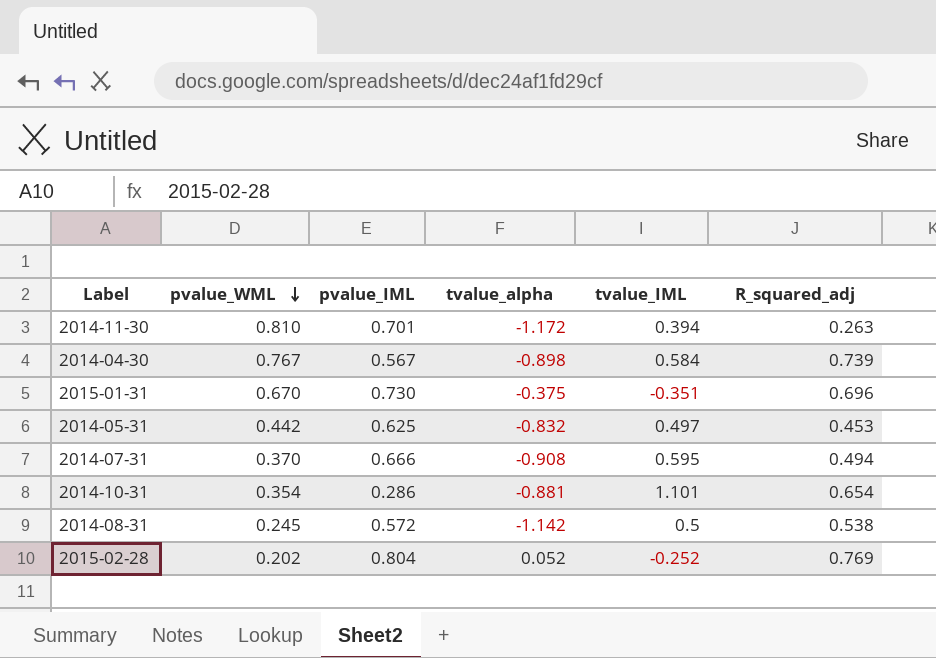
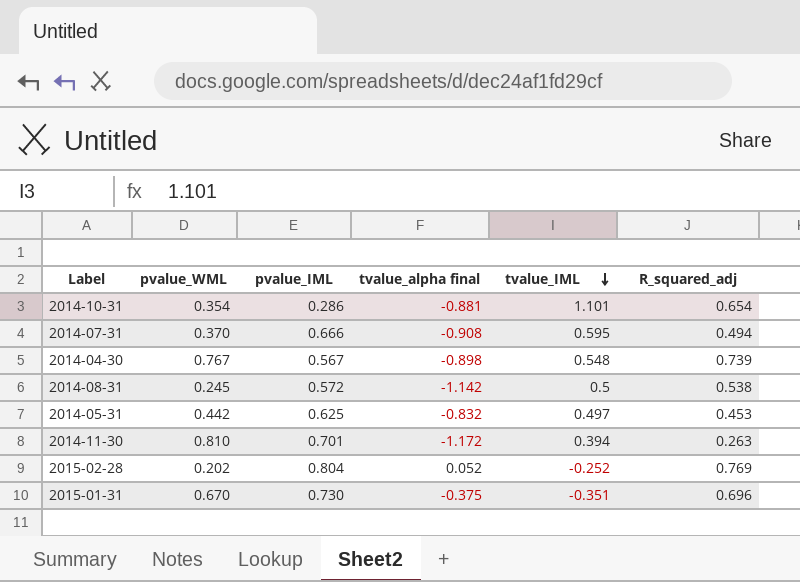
row order: pvalue_WML descending -> tvalue_IML descending
column name: tvalue_alpha -> tvalue_alpha final
2014-04-30 | tvalue_IML: 0.584 -> 0.548

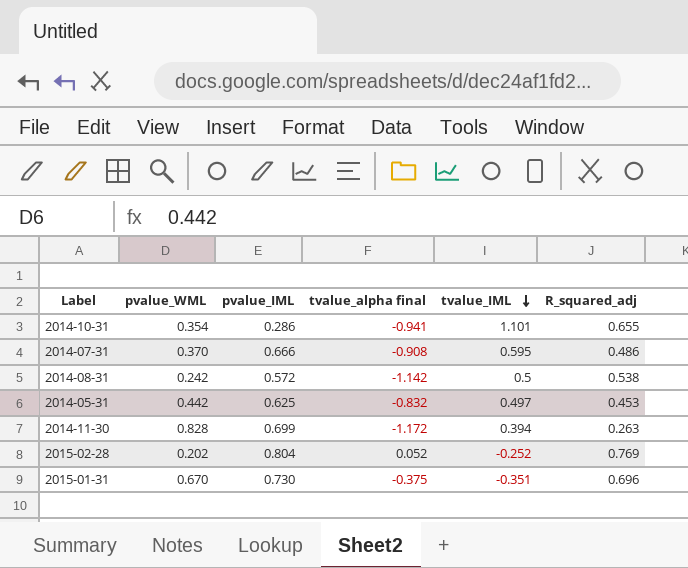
row 2014-04-30: 0.767 | 0.567 | -0.898 | 0.548 | 0.739 -> none
2014-10-31 | tvalue_alpha final: -0.881 -> -0.941
2014-10-31 | R_squared_adj: 0.654 -> 0.655
2014-07-31 | R_squared_adj: 0.494 -> 0.486
2014-08-31 | pvalue_WML: 0.245 -> 0.242
2014-11-30 | pvalue_WML: 0.810 -> 0.828
2014-11-30 | pvalue_IML: 0.701 -> 0.699

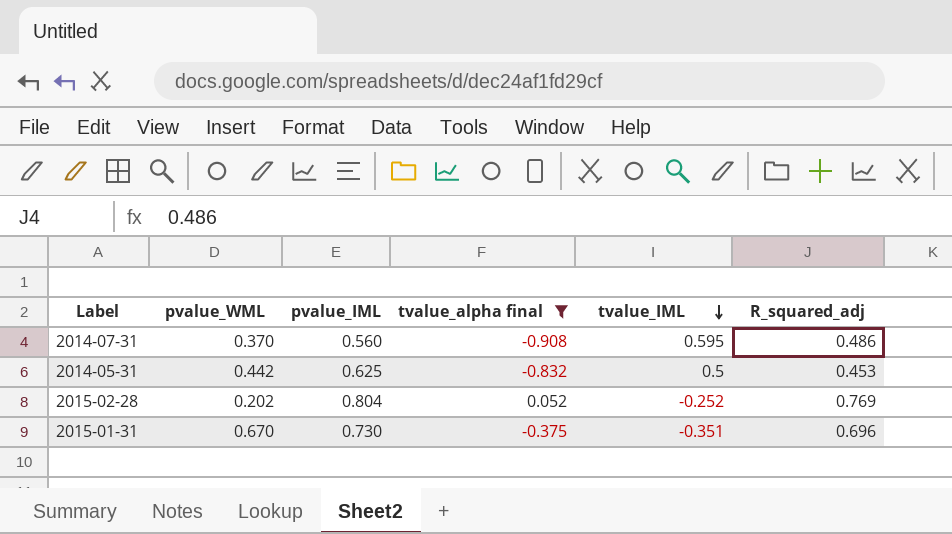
filter: none -> tvalue_alpha final >= -0.908
2014-07-31 | pvalue_IML: 0.666 -> 0.560
2014-05-31 | tvalue_IML: 0.497 -> 0.5

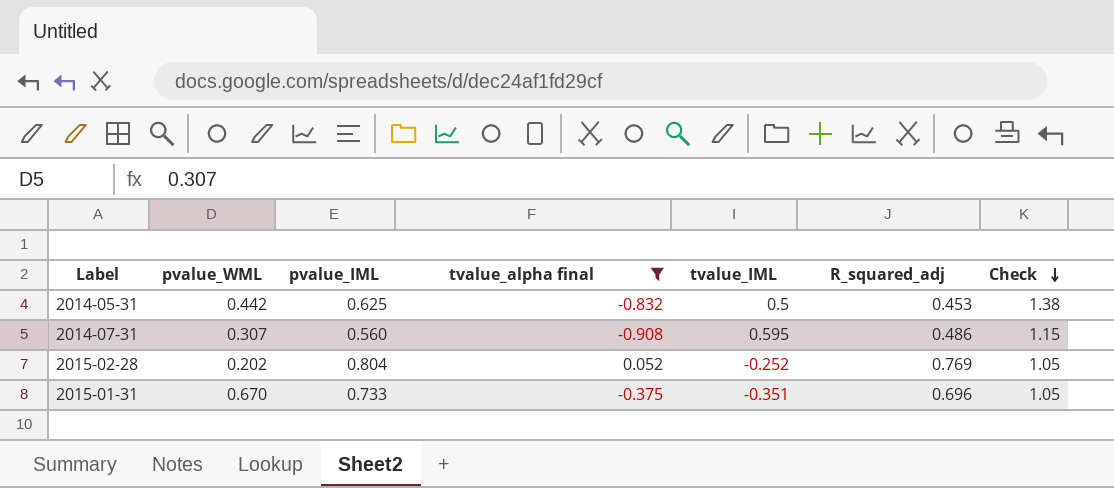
row order: tvalue_IML descending -> Check descending
column Check | formula: none -> [pvalue_IML] / [R_squared_adj]
2014-07-31 | pvalue_WML: 0.370 -> 0.307
2015-01-31 | pvalue_IML: 0.730 -> 0.733

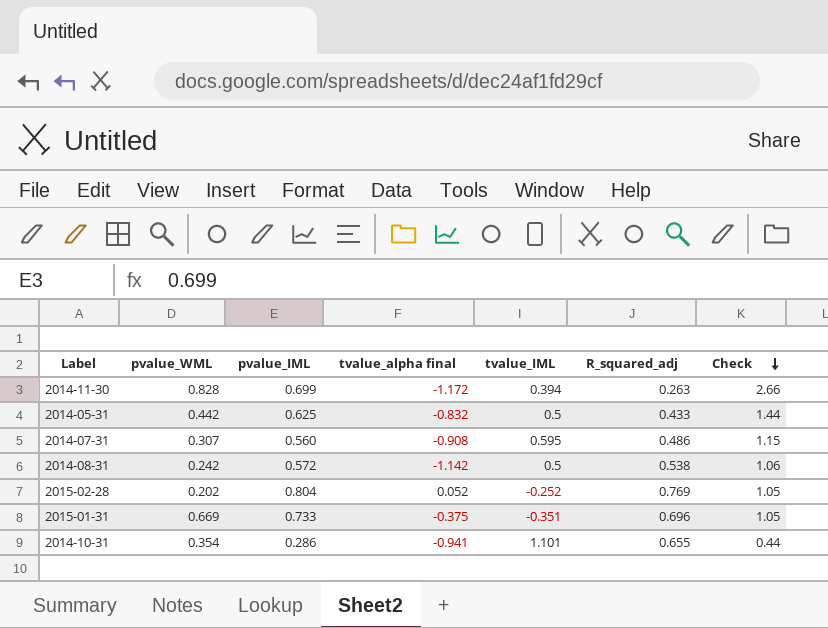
filter: tvalue_alpha final >= -0.908 -> none
2014-05-31 | R_squared_adj: 0.453 -> 0.433
2014-05-31 | Check: 1.38 -> 1.44
2015-01-31 | pvalue_WML: 0.670 -> 0.669

